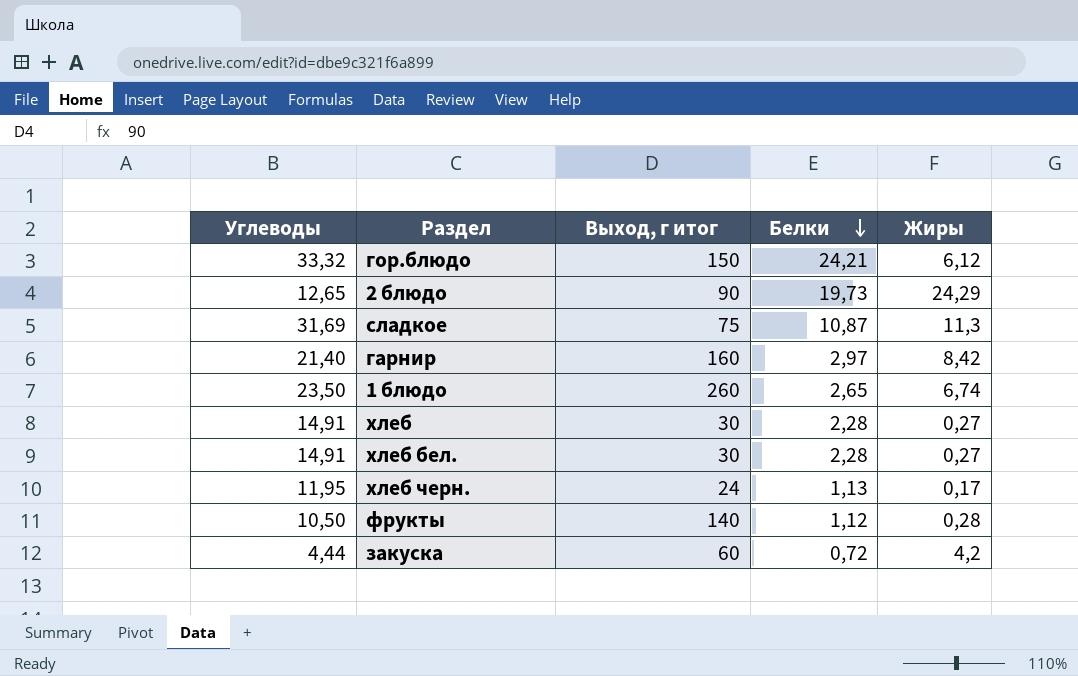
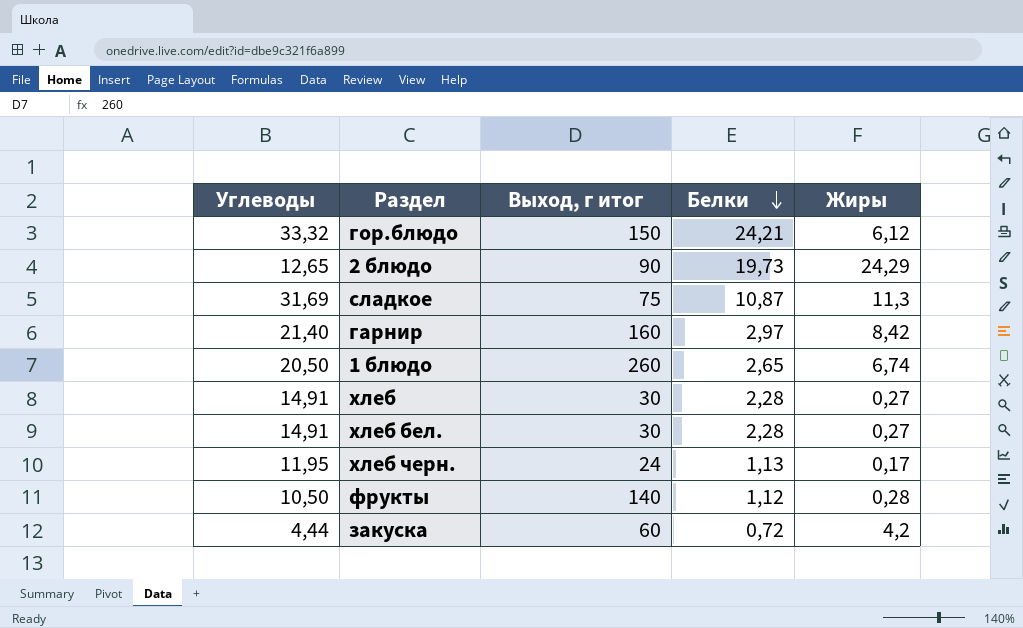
1 блюдо | Углеводы: 23,50 -> 20,50

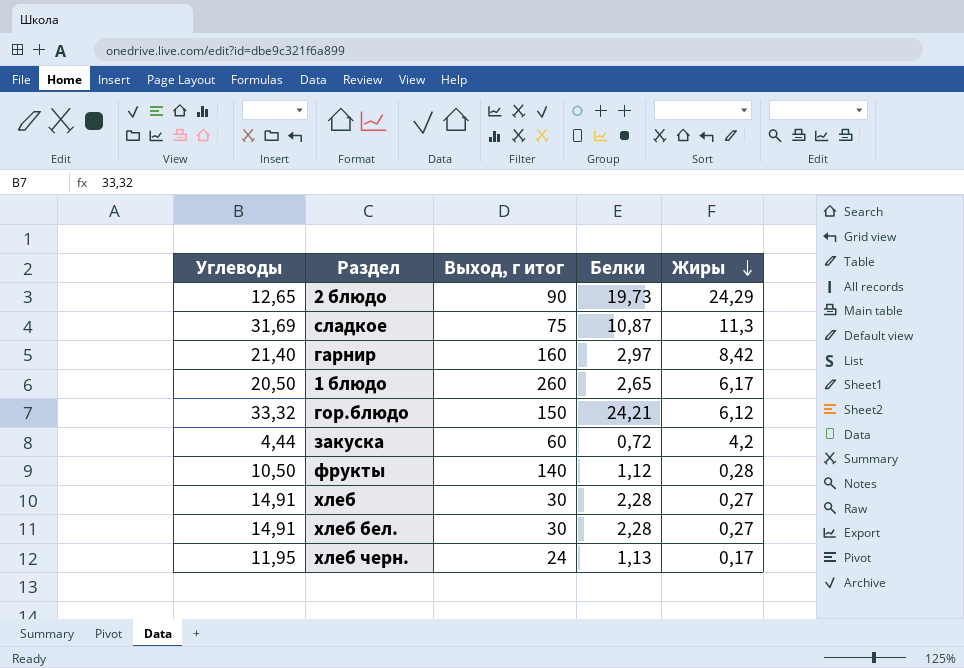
row order: Белки descending -> Жиры descending
1 блюдо | Жиры: 6,74 -> 6,17

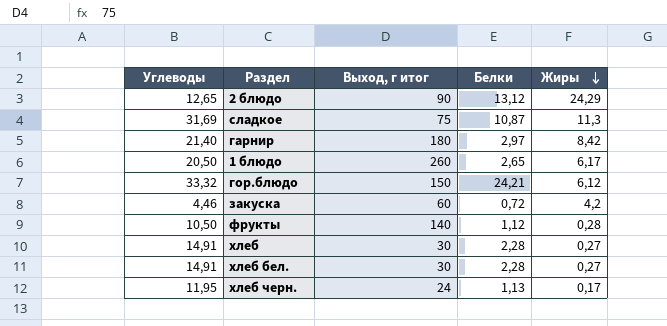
2 блюдо | Белки: 19,73 -> 13,12
гарнир | Выход, г итог: 160 -> 180
закуска | Углеводы: 4,44 -> 4,46

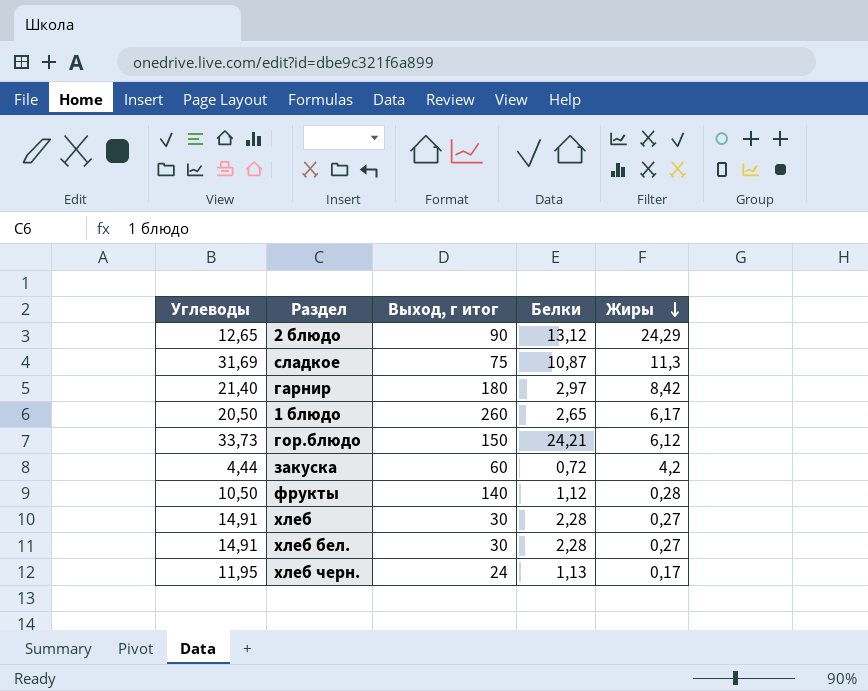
гор.блюдо | Углеводы: 33,32 -> 33,73
закуска | Углеводы: 4,46 -> 4,44

